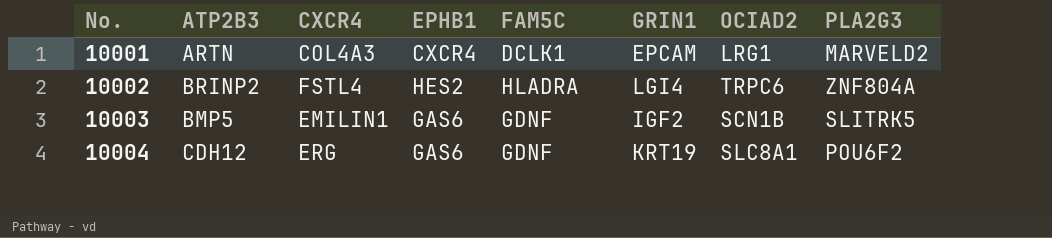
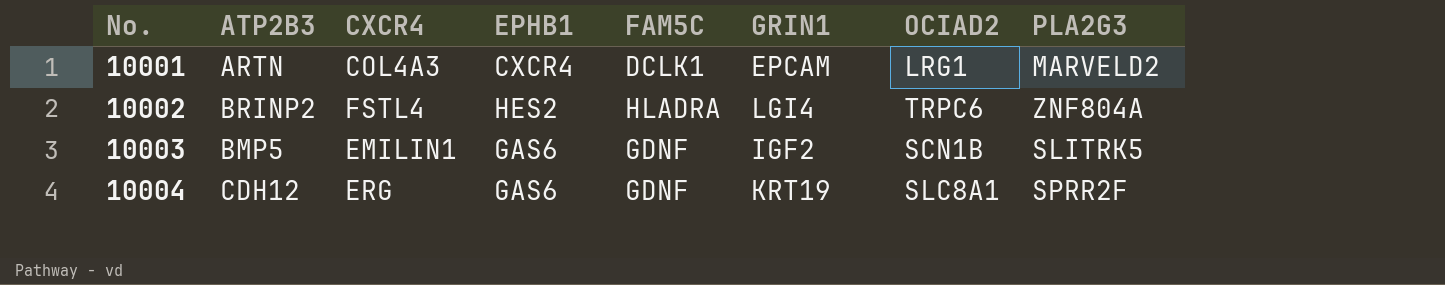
10004 | PLA2G3: POU6F2 -> SPRR2F

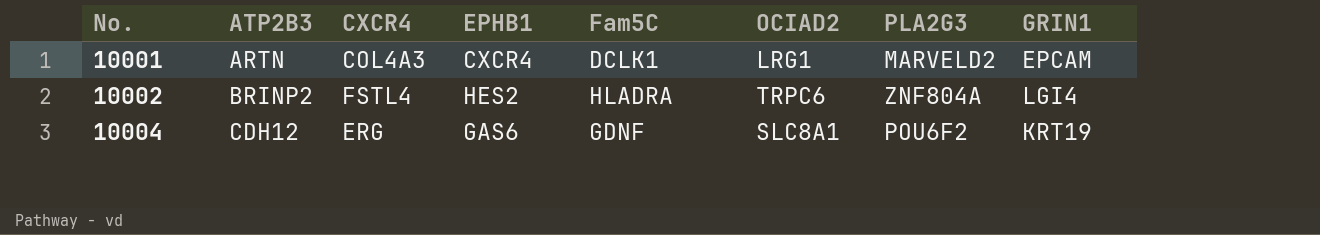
column name: FAM5C -> Fam5C
column GRIN1 | position: 6 -> 8
row 10003: BMP5 | EMILIN1 | GAS6 | GDNF | IGF2 | SCN1B | SLITRK5 -> none
10004 | PLA2G3: SPRR2F -> POU6F2

